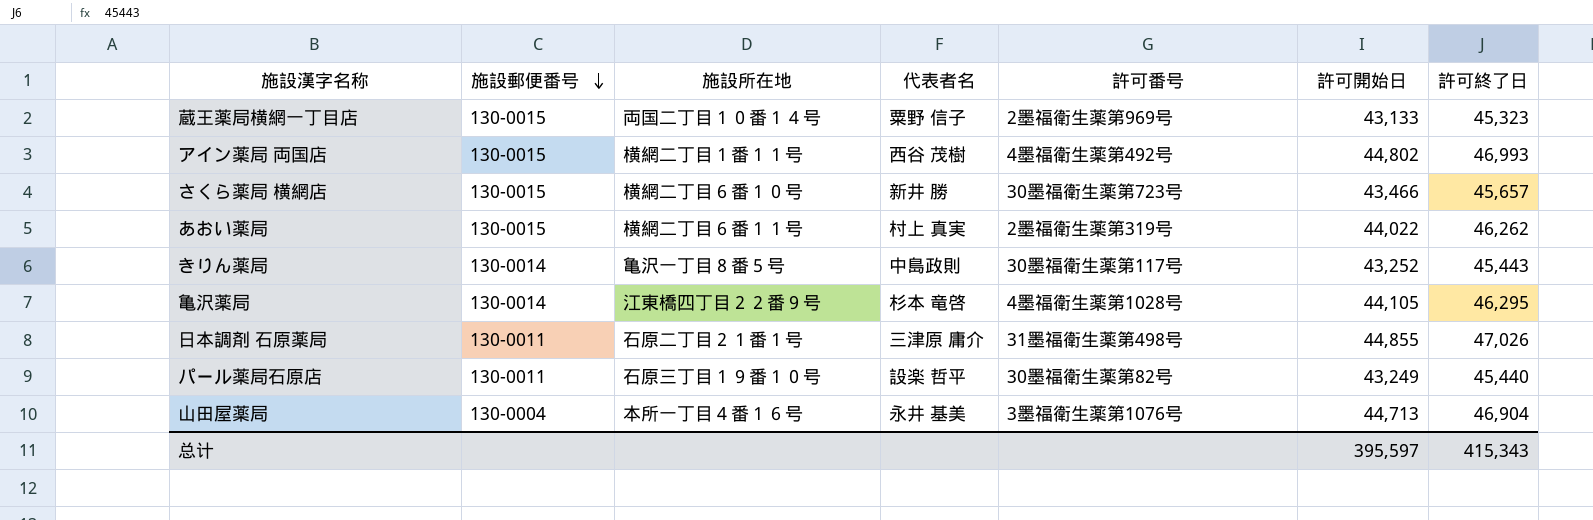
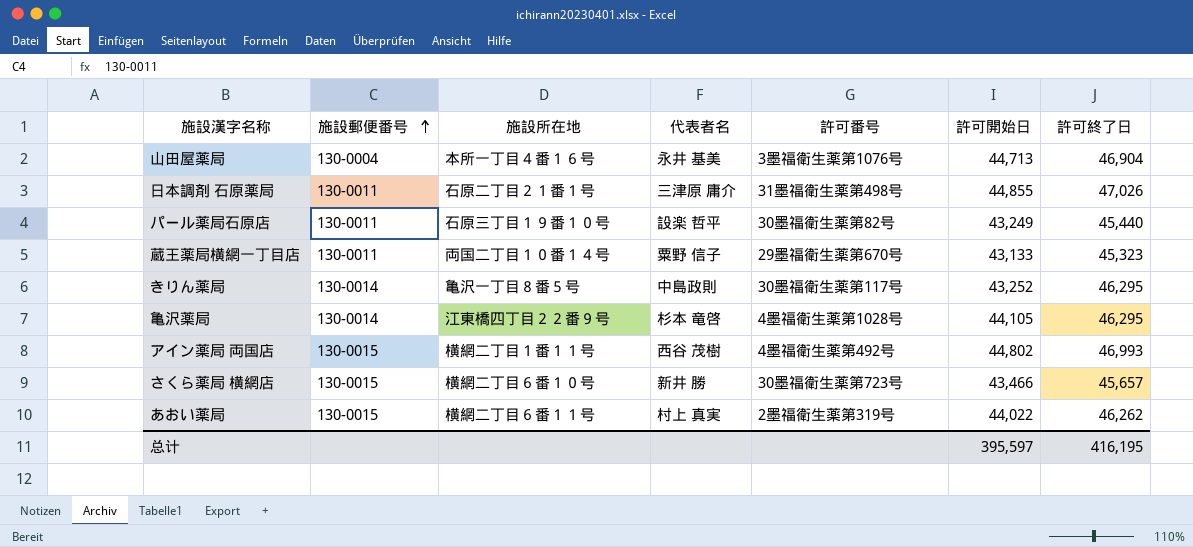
row order: 施設郵便番号 descending -> 施設郵便番号 ascending
蔵王薬局横網一丁目店 | 施設郵便番号: 130-0015 -> 130-0011
蔵王薬局横網一丁目店 | 許可番号: 2墨福衛生薬第969号 -> 29墨福衛生薬第670号
きりん薬局 | 許可終了日: 45,443 -> 46,295
总计 | 許可終了日: 415,343 -> 416,195

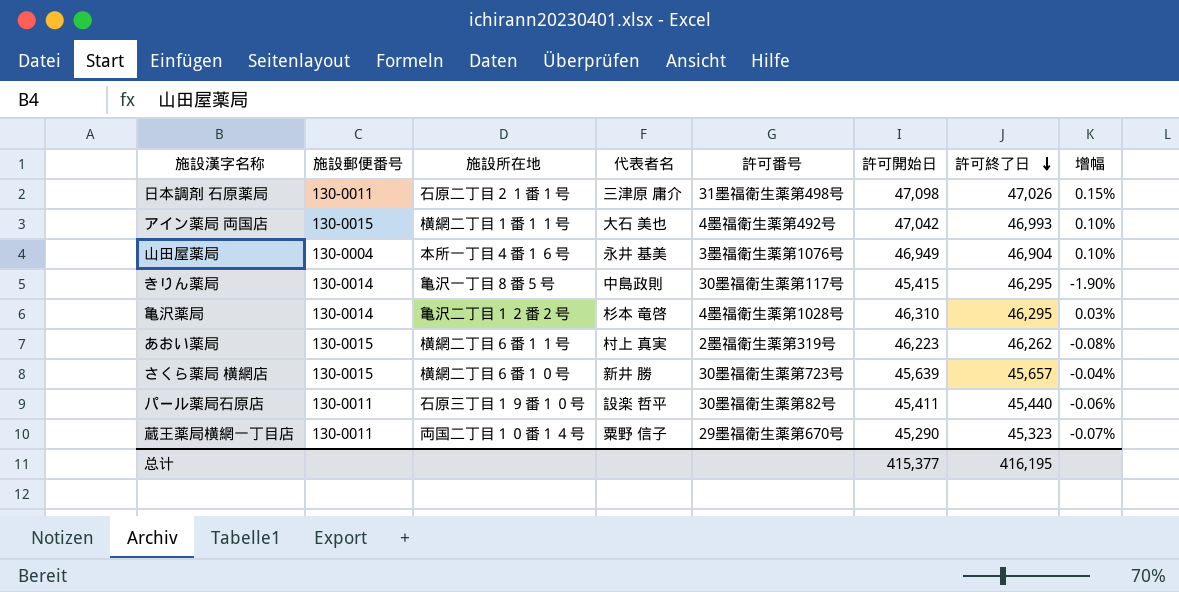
row order: 施設郵便番号 ascending -> 許可終了日 descending
column 增幅 | formula: none -> ([許可開始日] - [許可終了日]) / [許可終了日]
日本調剤 石原薬局 | 許可開始日: 44,855 -> 47,098
アイン薬局 両国店 | 代表者名: 西谷 茂樹 -> 大石 美也
アイン薬局 両国店 | 許可開始日: 44,802 -> 47,042
山田屋薬局 | 許可開始日: 44,713 -> 46,949
きりん薬局 | 許可開始日: 43,252 -> 45,415
亀沢薬局 | 施設所在地: 江東橋四丁目２２番９号 -> 亀沢二丁目１２番２号
亀沢薬局 | 許可開始日: 44,105 -> 46,310
あおい薬局 | 許可開始日: 44,022 -> 46,223
さくら薬局 横網店 | 許可開始日: 43,466 -> 45,639
パール薬局石原店 | 許可開始日: 43,249 -> 45,411
蔵王薬局横網一丁目店 | 許可開始日: 43,133 -> 45,290
总计 | 許可開始日: 395,597 -> 415,377

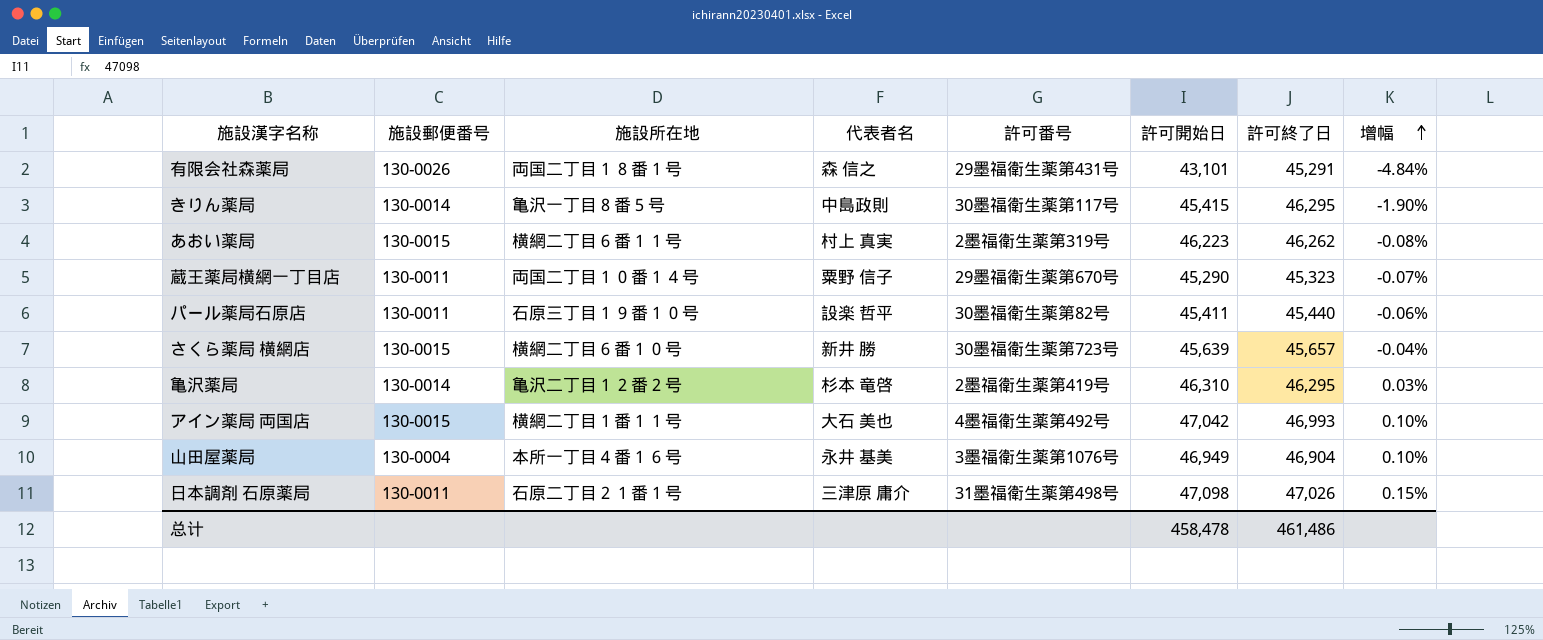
row order: 許可終了日 descending -> 增幅 ascending
row 有限会社森薬局: none -> 130-0026 | 両国二丁目１８番１号 | 森 信之 | 29墨福衛生薬第431号 | 43,101 | 45,291 | -4.84%
亀沢薬局 | 許可番号: 4墨福衛生薬第1028号 -> 2墨福衛生薬第419号
总计 | 許可開始日: 415,377 -> 458,478
总计 | 許可終了日: 416,195 -> 461,486

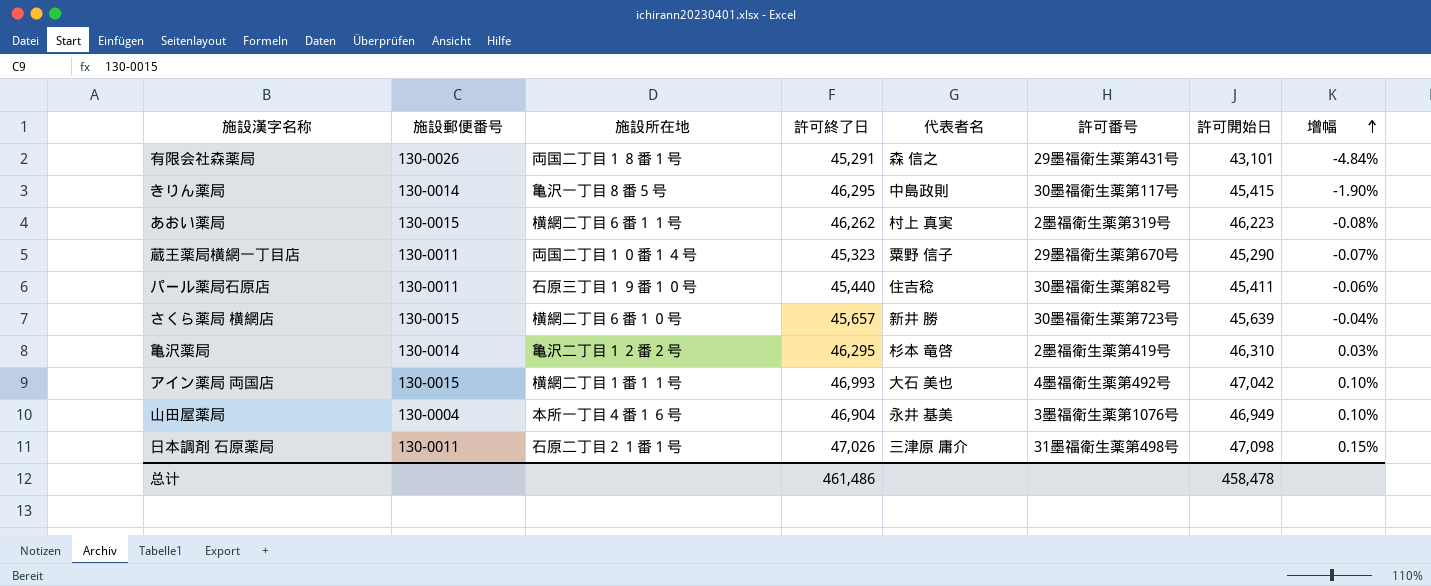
column 許可終了日 | position: 7 -> 4
パール薬局石原店 | 代表者名: 設楽 哲平 -> 住吉稔

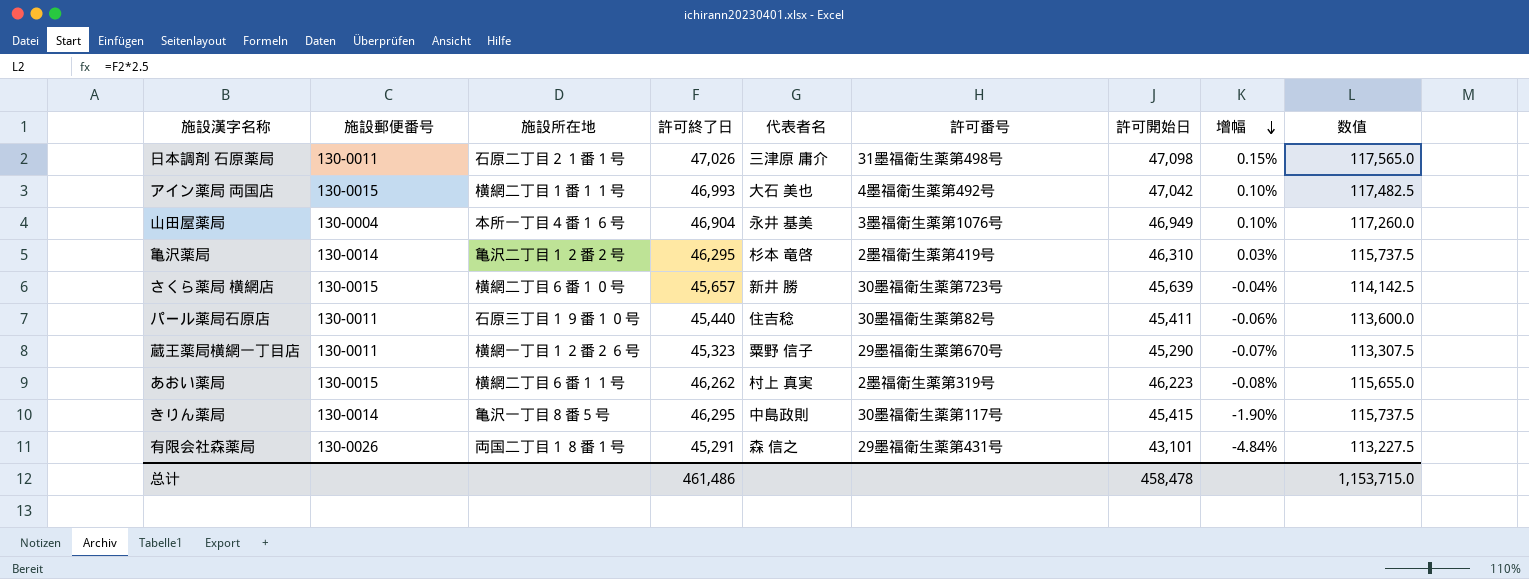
row order: 增幅 ascending -> 增幅 descending
column 数值 | formula: none -> [許可終了日] * 2.5
蔵王薬局横網一丁目店 | 施設所在地: 両国二丁目１０番１４号 -> 横網一丁目１２番２６号

